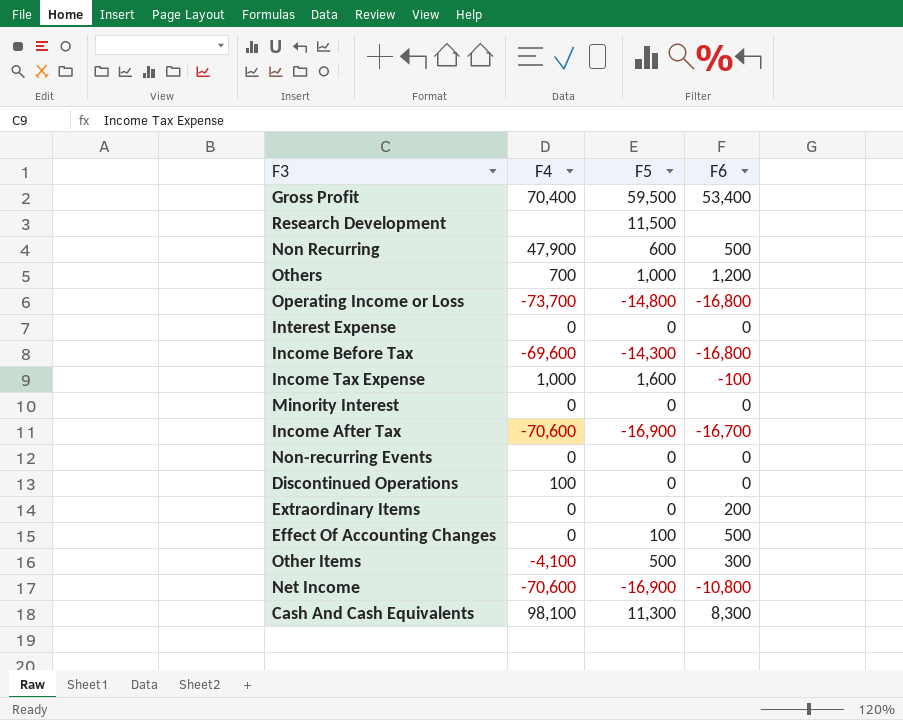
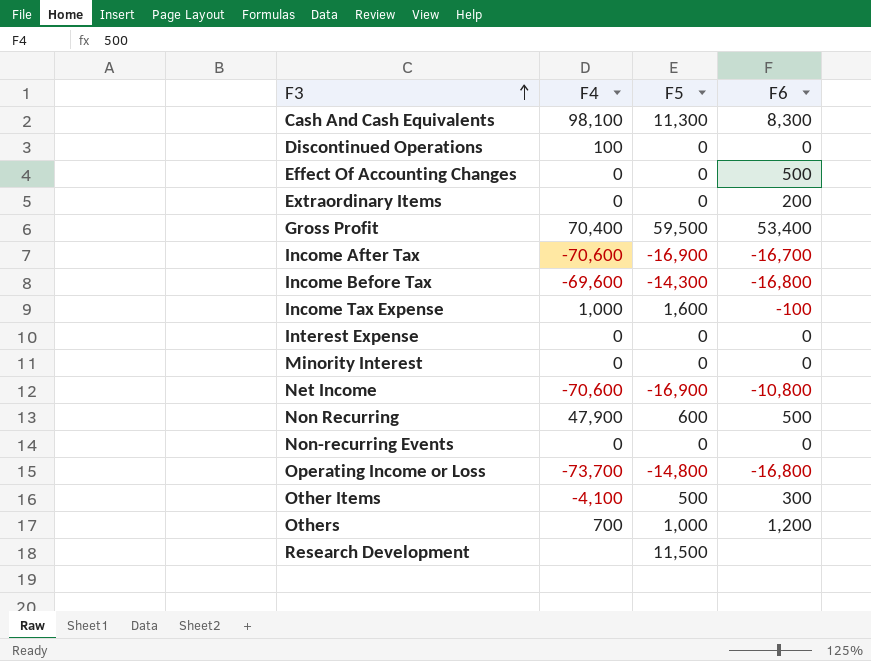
row order: none -> F3 ascending
Effect Of Accounting Changes | F5: 100 -> 0

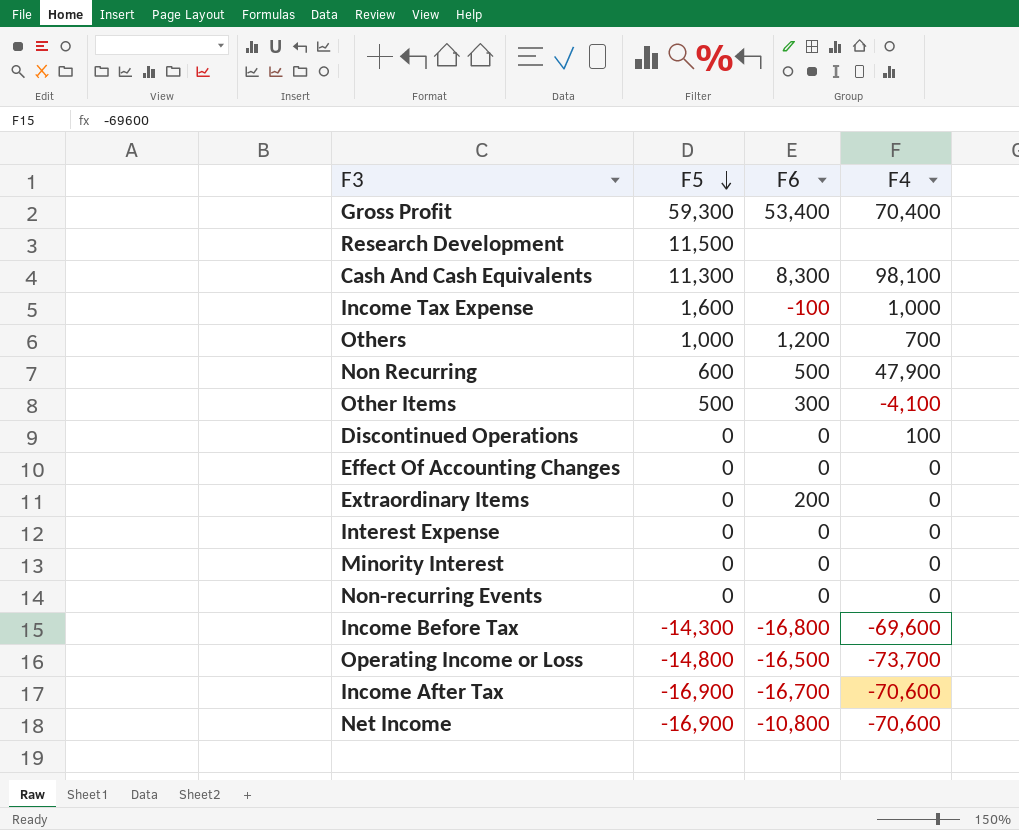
row order: F3 ascending -> F5 descending
column F4 | position: 2 -> 4
Gross Profit | F5: 59,500 -> 59,300
Effect Of Accounting Changes | F6: 500 -> 0
Operating Income or Loss | F6: -16,800 -> -16,500

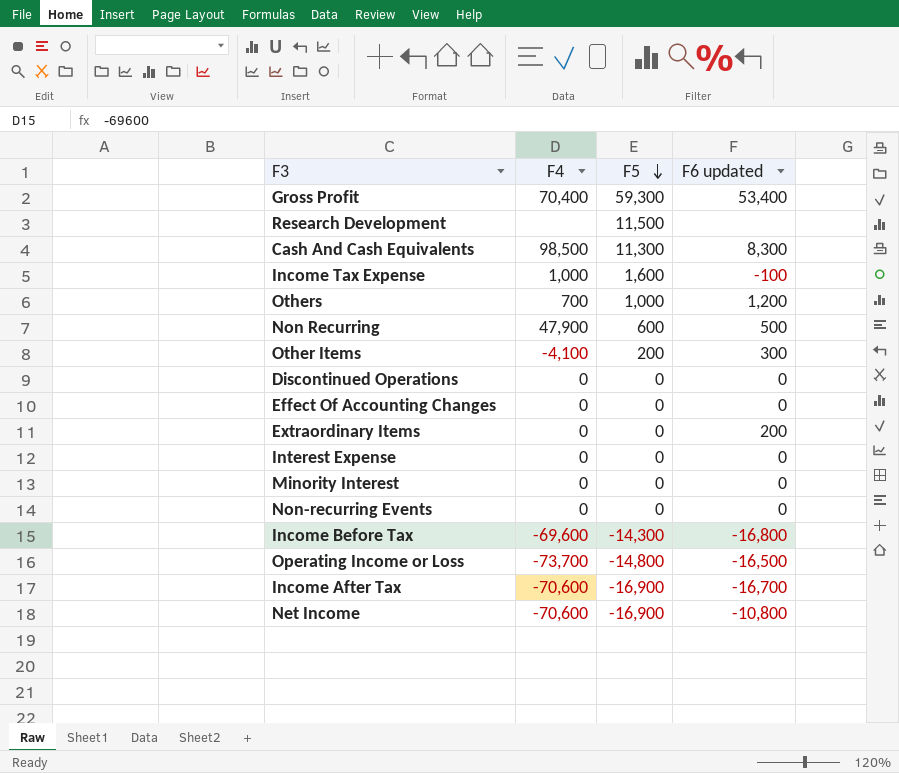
column F4 | position: 4 -> 2
column name: F6 -> F6 updated
Cash And Cash Equivalents | F4: 98,100 -> 98,500
Other Items | F5: 500 -> 200
Discontinued Operations | F4: 100 -> 0

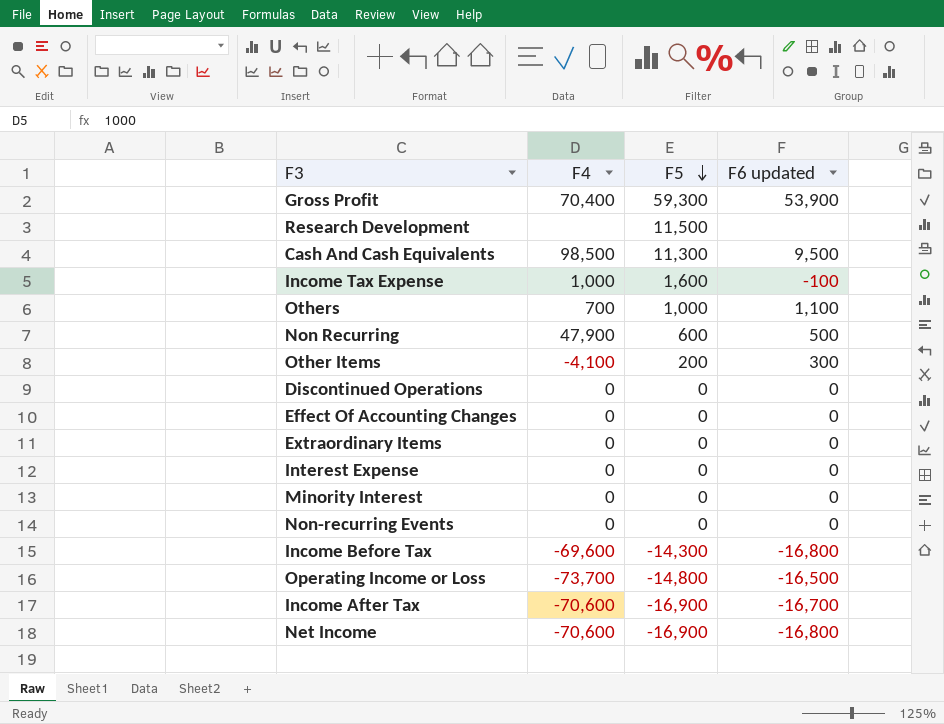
Gross Profit | F6 updated: 53,400 -> 53,900
Cash And Cash Equivalents | F6 updated: 8,300 -> 9,500
Others | F6 updated: 1,200 -> 1,100
Extraordinary Items | F6 updated: 200 -> 0
Net Income | F6 updated: -10,800 -> -16,800

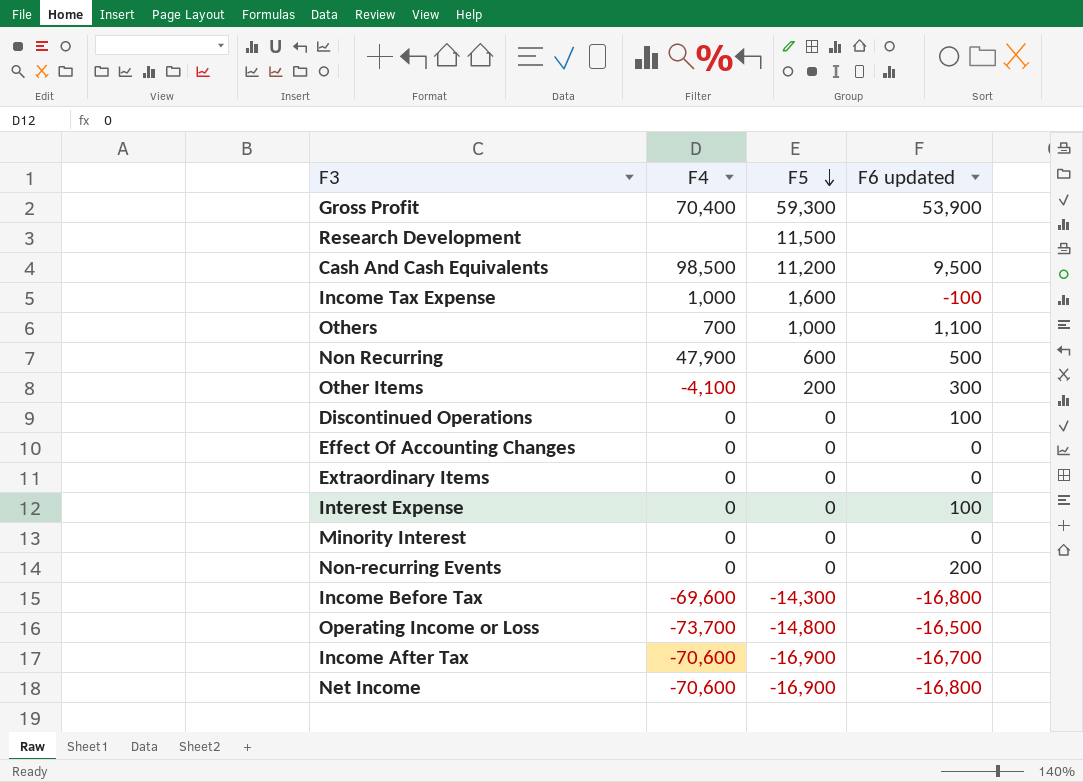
Cash And Cash Equivalents | F5: 11,300 -> 11,200
Discontinued Operations | F6 updated: 0 -> 100
Interest Expense | F6 updated: 0 -> 100
Non-recurring Events | F6 updated: 0 -> 200

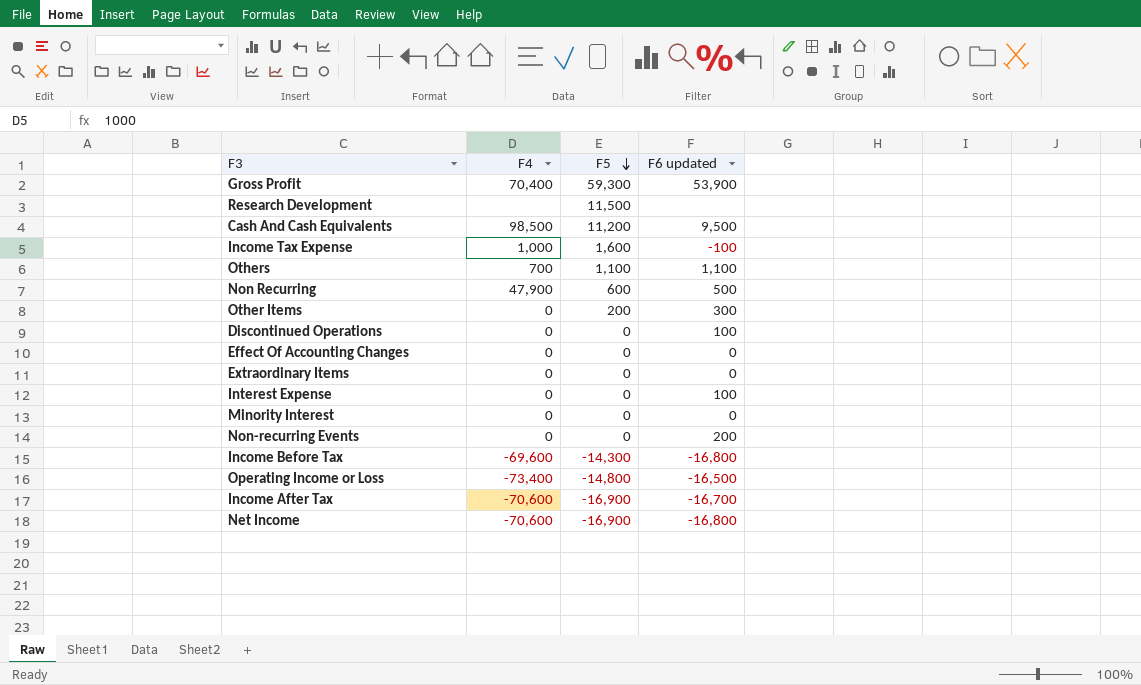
Others | F5: 1,000 -> 1,100
Other Items | F4: -4,100 -> 0
Operating Income or Loss | F4: -73,700 -> -73,400

